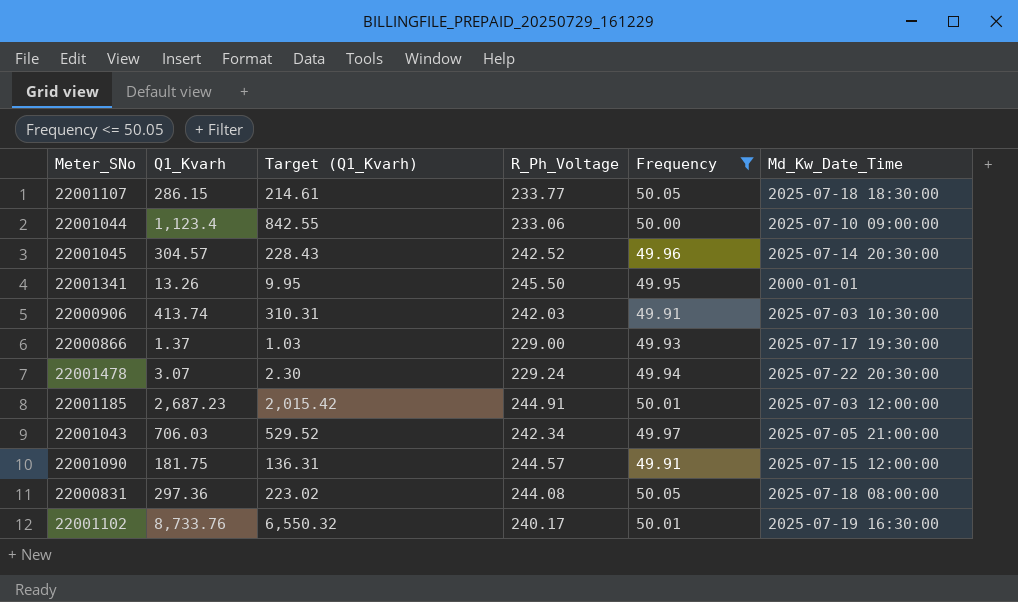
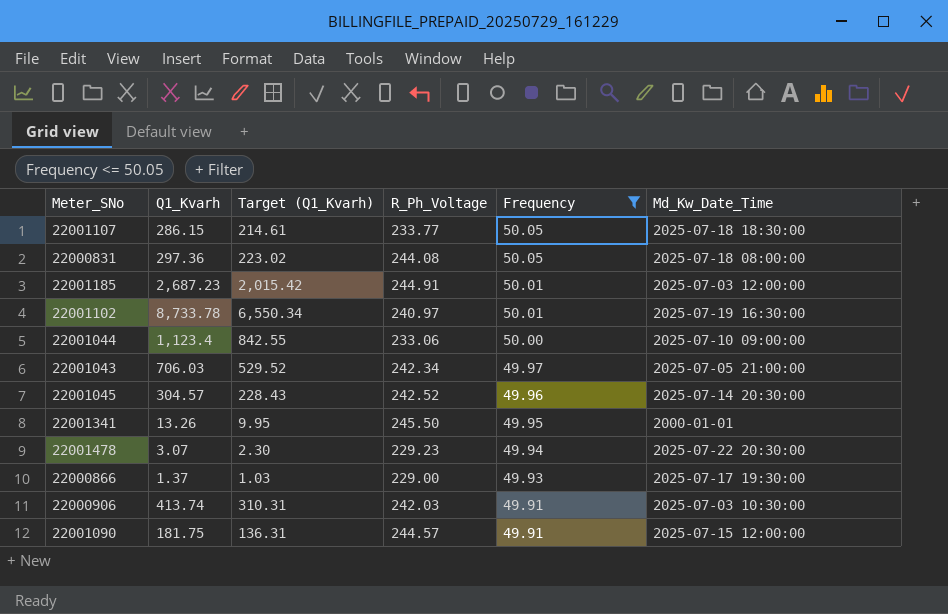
row order: none -> Frequency descending
22001102 | Q1_Kvarh: 8,733.76 -> 8,733.78
22001102 | Target (Q1_Kvarh): 6,550.32 -> 6,550.34
22001102 | R_Ph_Voltage: 240.17 -> 240.97
22001478 | R_Ph_Voltage: 229.24 -> 229.23

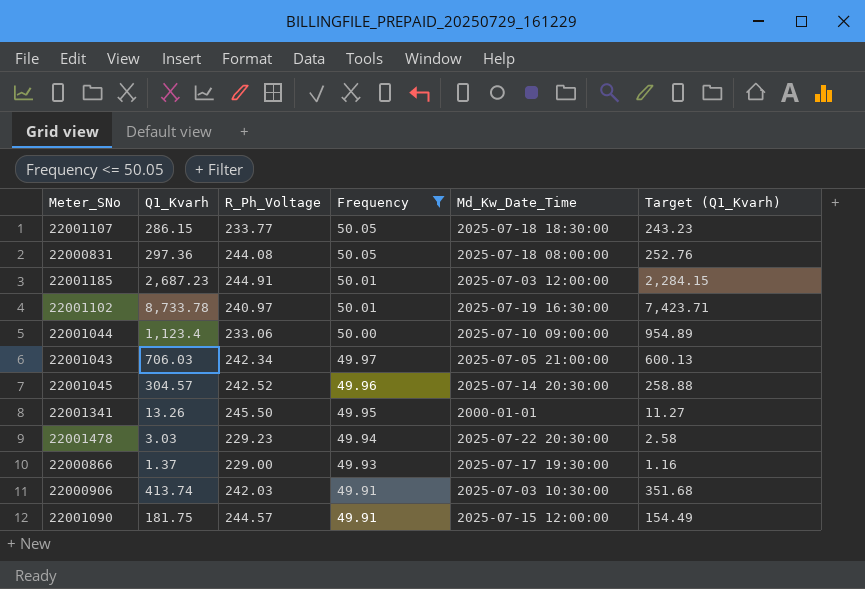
column Target (Q1_Kvarh) | formula: [Q1_Kvarh] * 0.75 -> [Q1_Kvarh] * 0.85
column Target (Q1_Kvarh) | position: 3 -> 6
22001478 | Q1_Kvarh: 3.07 -> 3.03

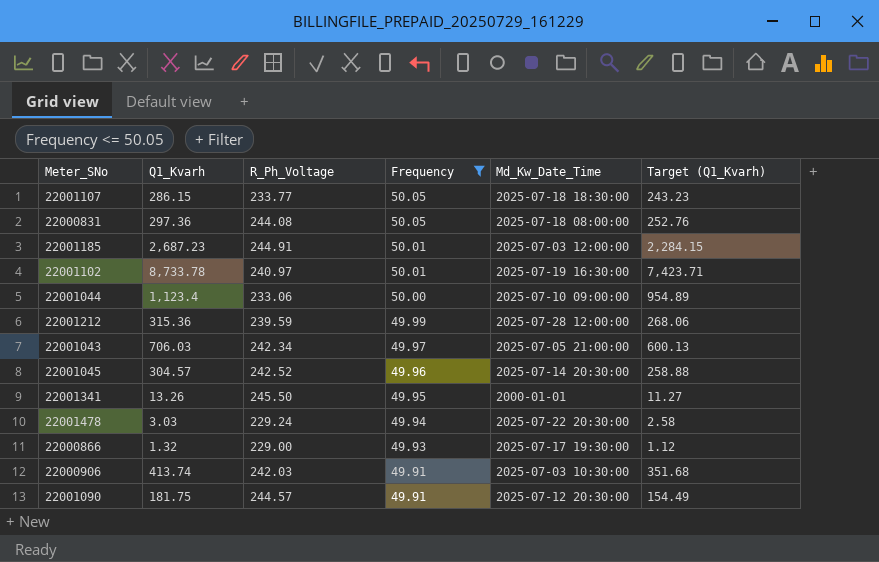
row 22001212: none -> 315.36 | 239.59 | 49.99 | 2025-07-28 12:00:00 | 268.06
22001478 | R_Ph_Voltage: 229.23 -> 229.24
22000866 | Q1_Kvarh: 1.37 -> 1.32
22000866 | Target (Q1_Kvarh): 1.16 -> 1.12
22001090 | Md_Kw_Date_Time: 2025-07-15 12:00:00 -> 2025-07-12 20:30:00

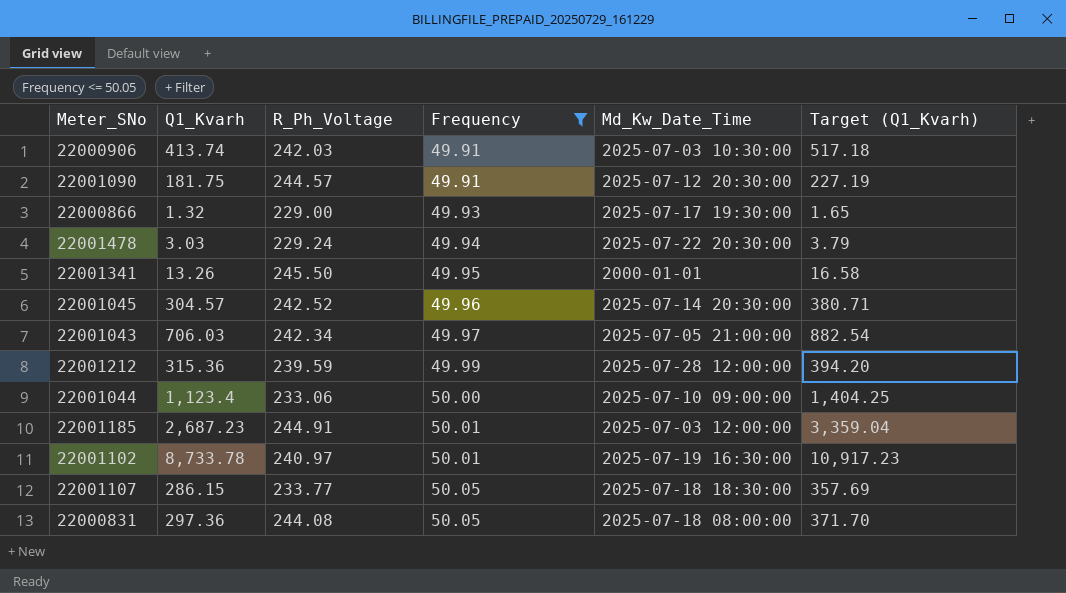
row order: Frequency descending -> Frequency ascending
column Target (Q1_Kvarh) | formula: [Q1_Kvarh] * 0.85 -> [Q1_Kvarh] * 1.25

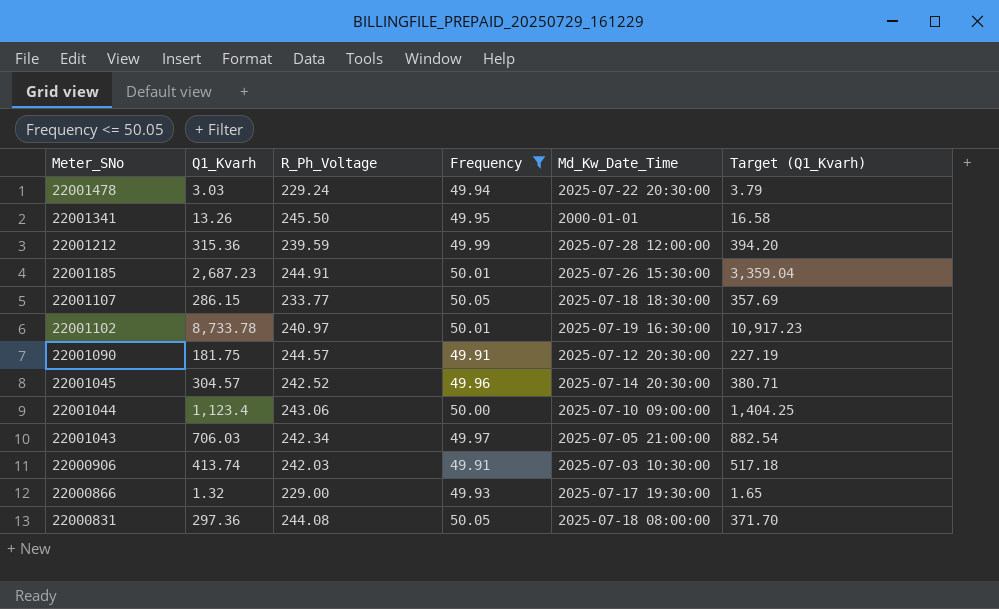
row order: Frequency ascending -> Meter_SNo descending
22001185 | Md_Kw_Date_Time: 2025-07-03 12:00:00 -> 2025-07-26 15:30:00
22001044 | R_Ph_Voltage: 233.06 -> 243.06

